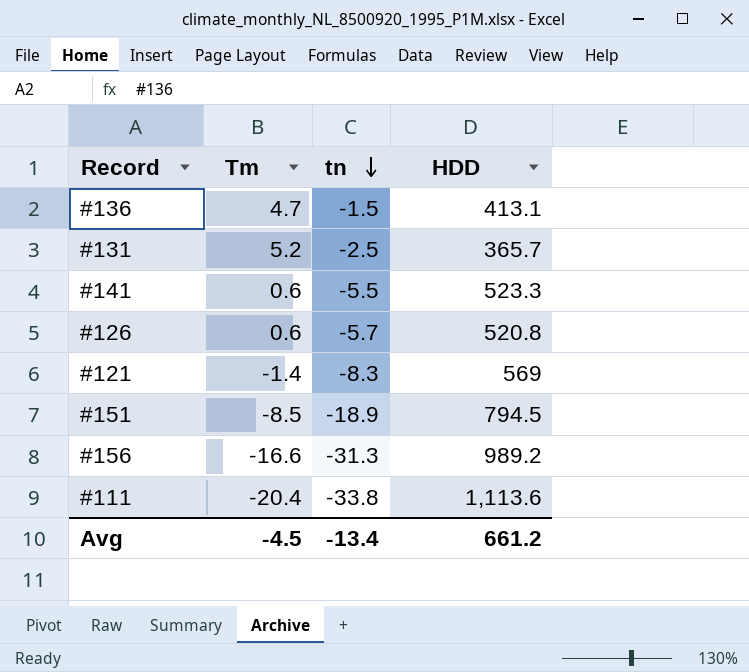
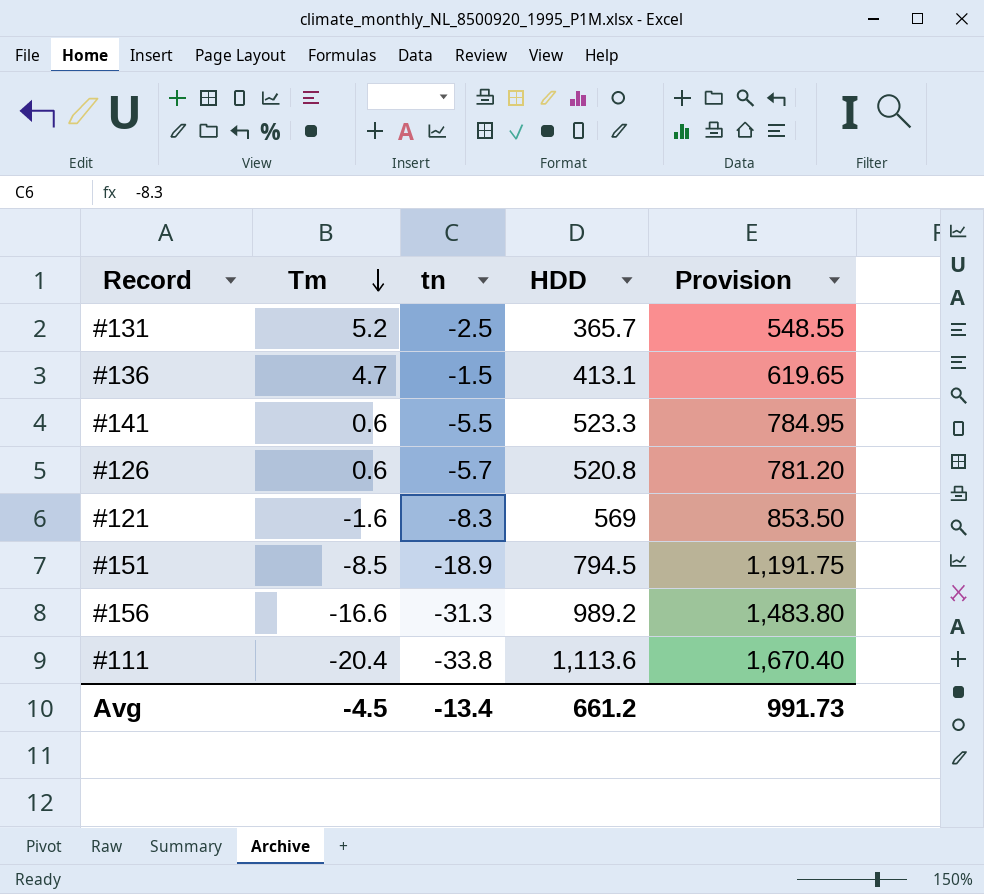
row order: tn descending -> Tm descending
column Provision | formula: none -> [HDD] * 1.5
#121 | Tm: -1.4 -> -1.6

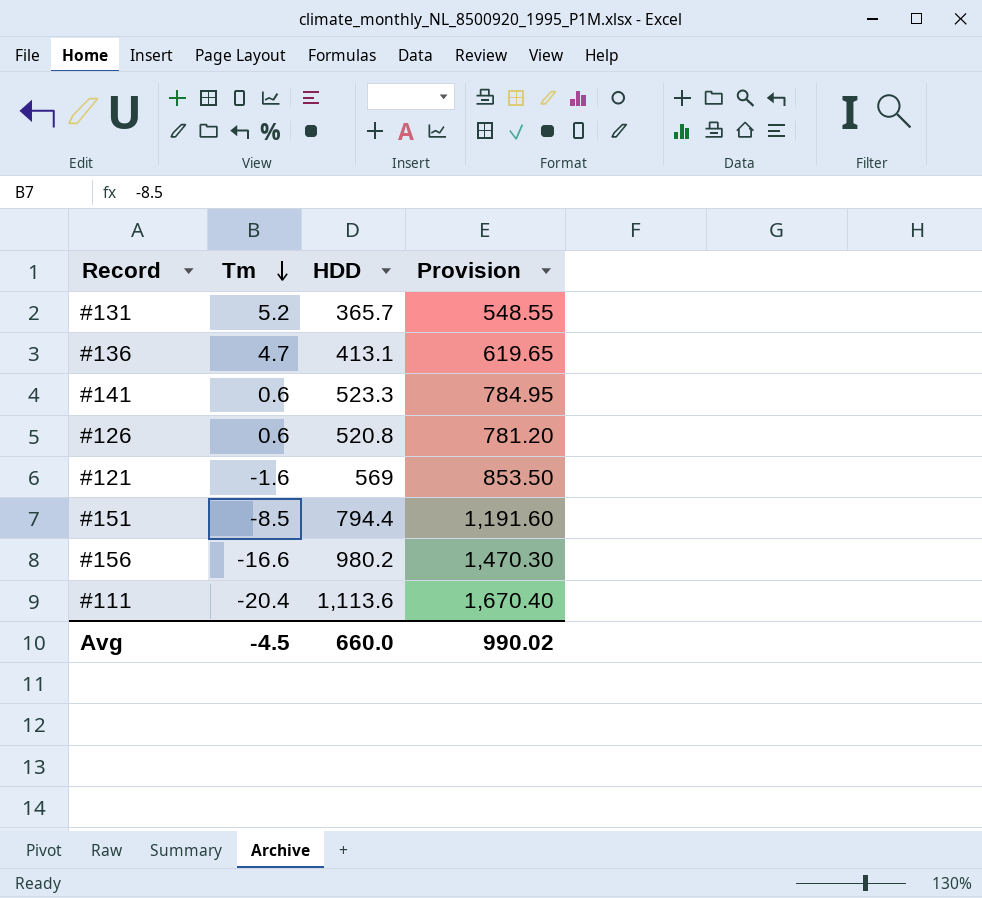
column tn | position: 3 -> none
#151 | HDD: 794.5 -> 794.4
#151 | Provision: 1,191.75 -> 1,191.60
#156 | HDD: 989.2 -> 980.2
#156 | Provision: 1,483.80 -> 1,470.30
Avg | HDD: 661.2 -> 660.0
Avg | Provision: 991.73 -> 990.02

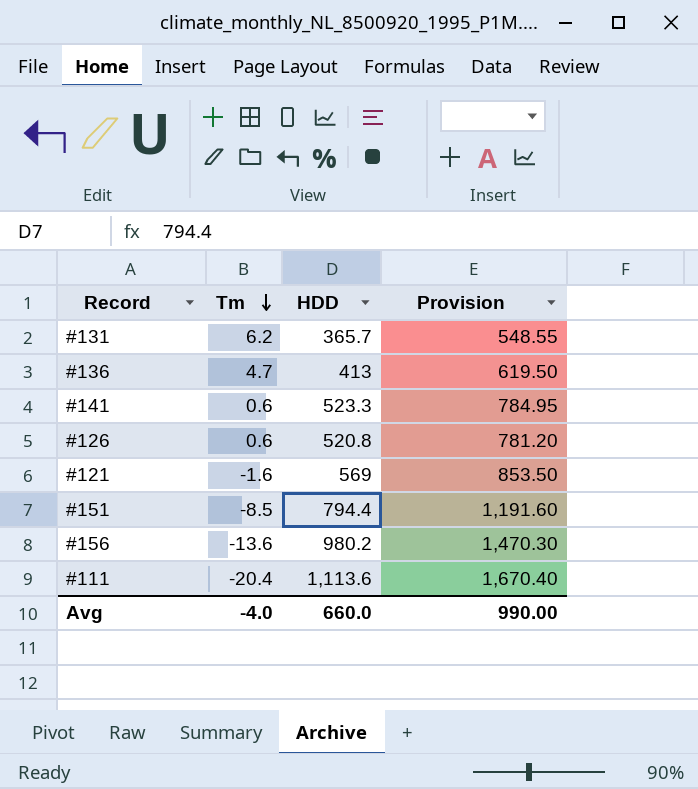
#131 | Tm: 5.2 -> 6.2
#136 | HDD: 413.1 -> 413
#136 | Provision: 619.65 -> 619.50
#156 | Tm: -16.6 -> -13.6
Avg | Tm: -4.5 -> -4.0
Avg | Provision: 990.02 -> 990.00

